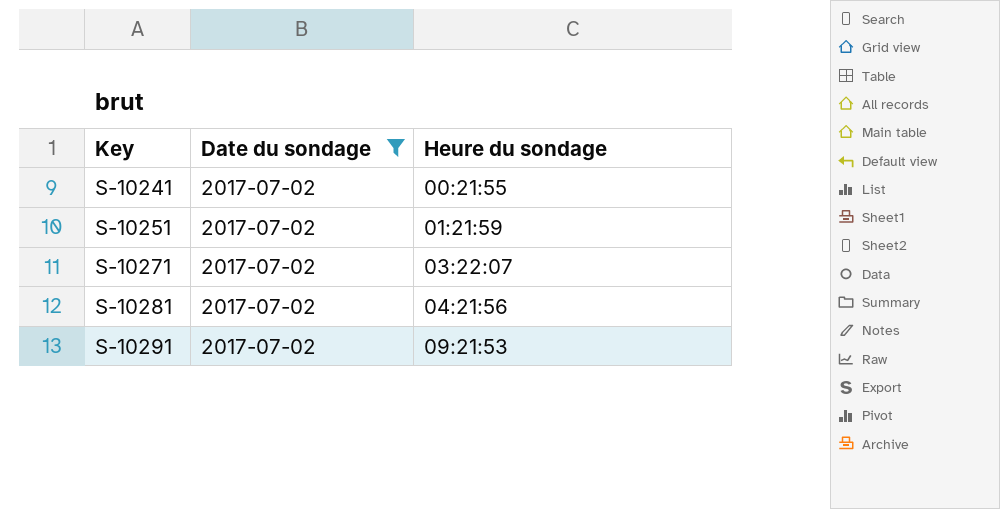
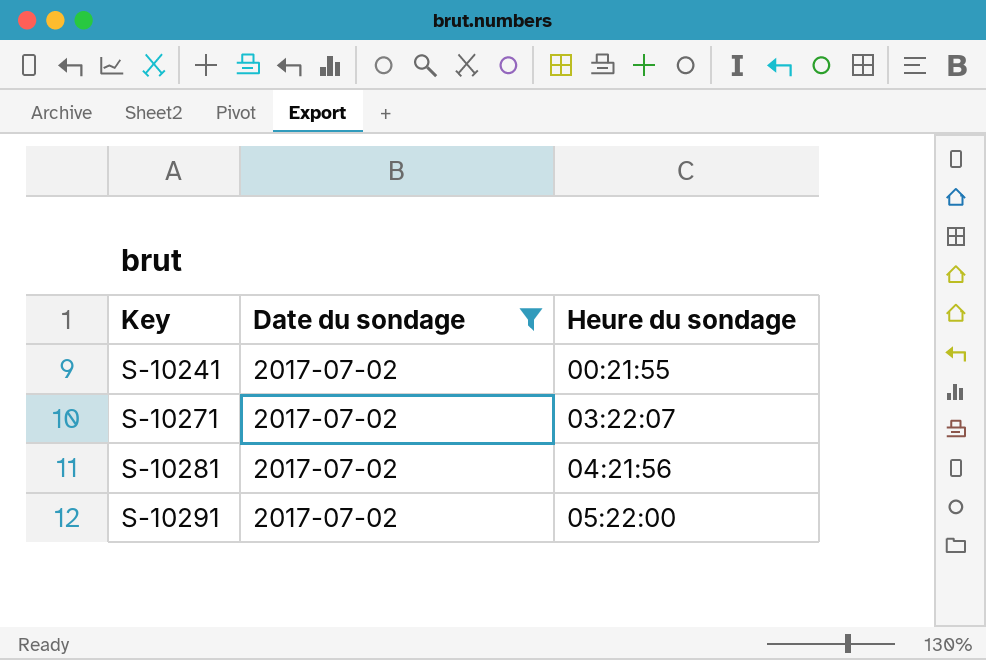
row S-10251: 2017-07-02 | 01:21:59 -> none
S-10291 | Heure du sondage: 09:21:53 -> 05:22:00

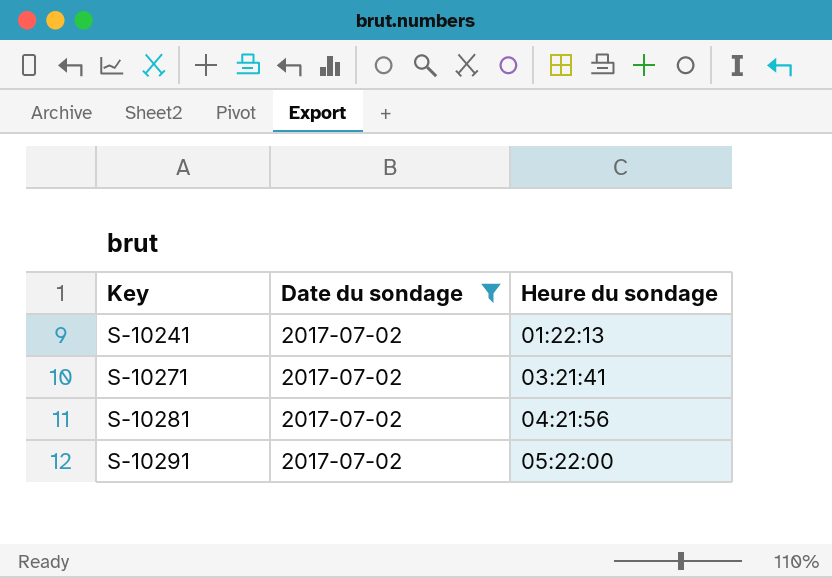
S-10241 | Heure du sondage: 00:21:55 -> 01:22:13
S-10271 | Heure du sondage: 03:22:07 -> 03:21:41

